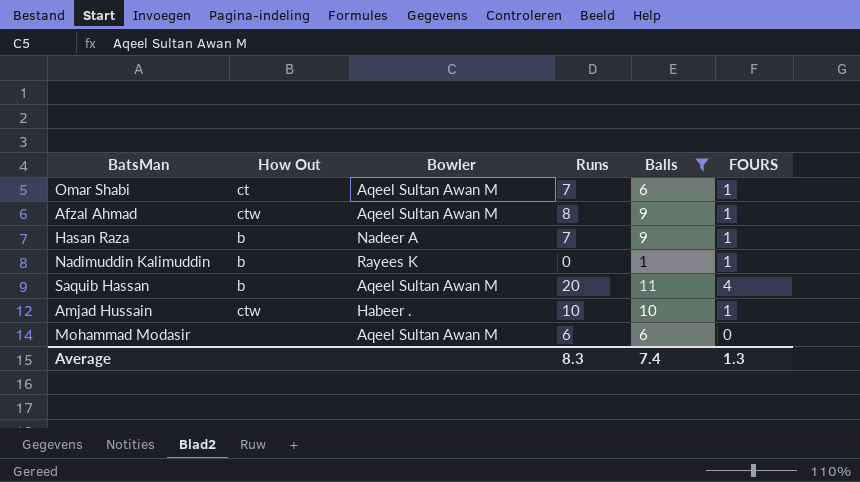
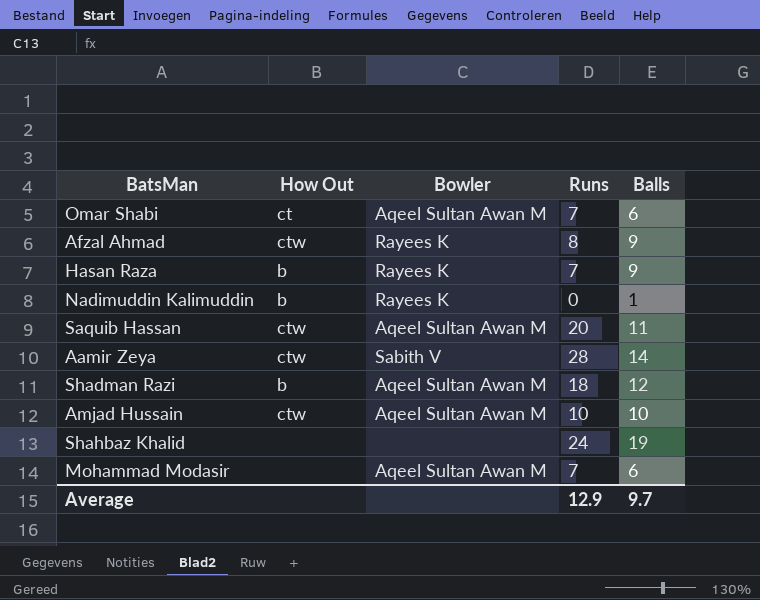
filter: Balls <= 11 -> none
column FOURS | position: 6 -> none
Afzal Ahmad | Bowler: Aqeel Sultan Awan M -> Rayees K
Hasan Raza | Bowler: Nadeer A -> Rayees K
Saquib Hassan | How Out: b -> ctw
Amjad Hussain | Bowler: Habeer . -> Aqeel Sultan Awan M
Mohammad Modasir | Runs: 6 -> 7
Average | Runs: 8.3 -> 12.9
Average | Balls: 7.4 -> 9.7

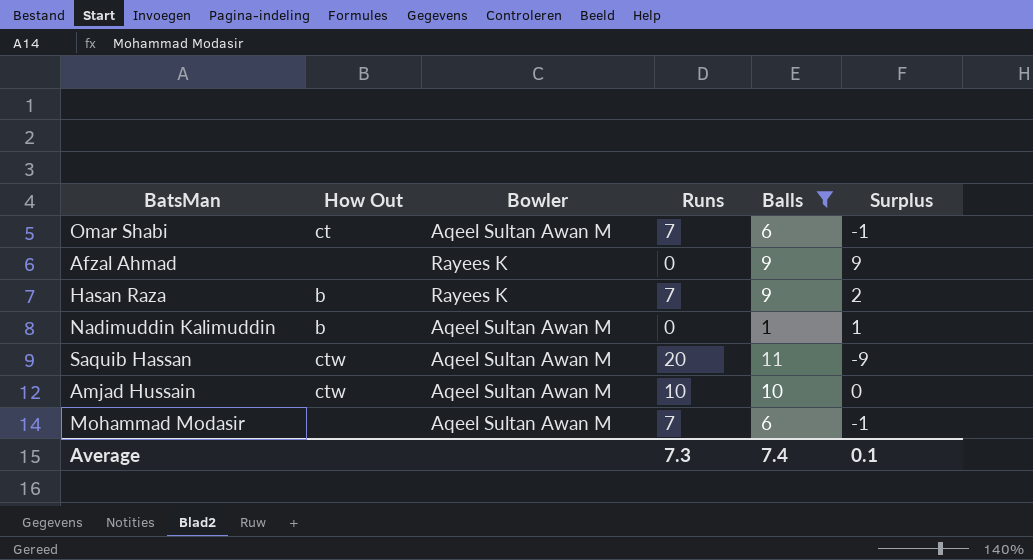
filter: none -> Balls <= 11
column Surplus | formula: none -> [Balls] - [Runs]
Afzal Ahmad | How Out: ctw -> none
Afzal Ahmad | Runs: 8 -> 0
Nadimuddin Kalimuddin | Bowler: Rayees K -> Aqeel Sultan Awan M
Average | Runs: 12.9 -> 7.3
Average | Balls: 9.7 -> 7.4

